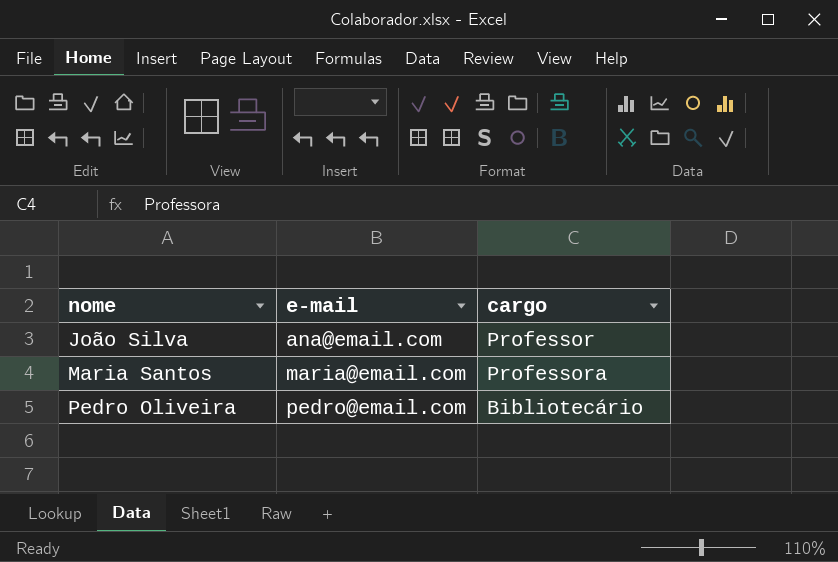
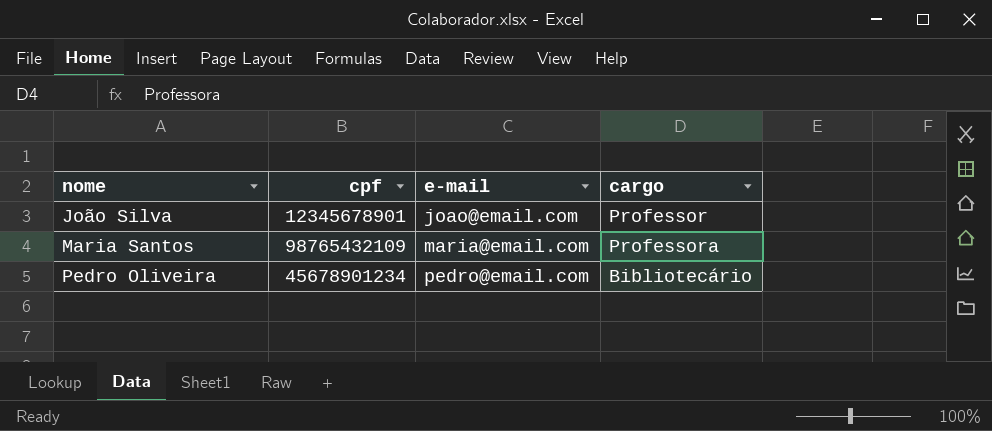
column cpf | position: none -> 2
João Silva | e-mail: ana@email.com -> joao@email.com

